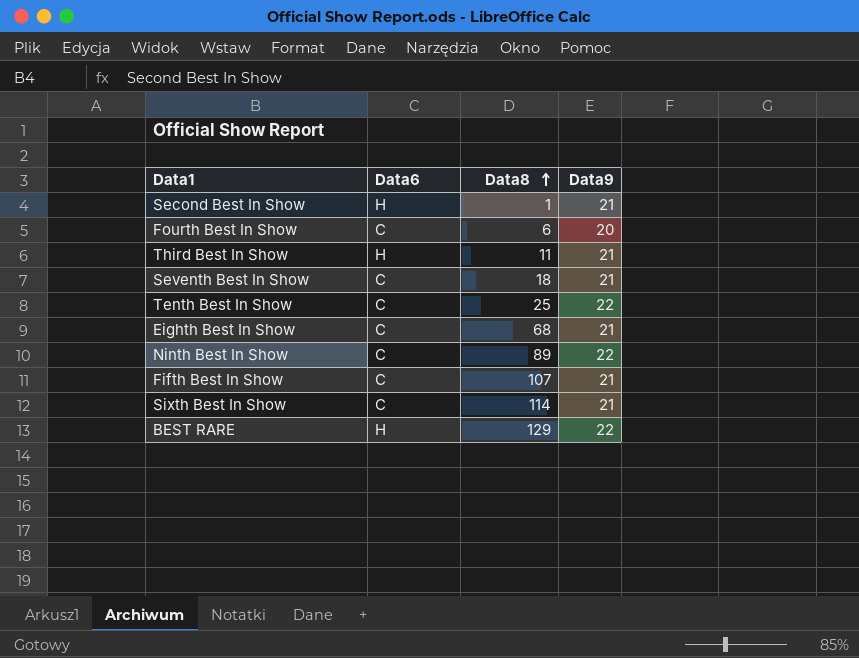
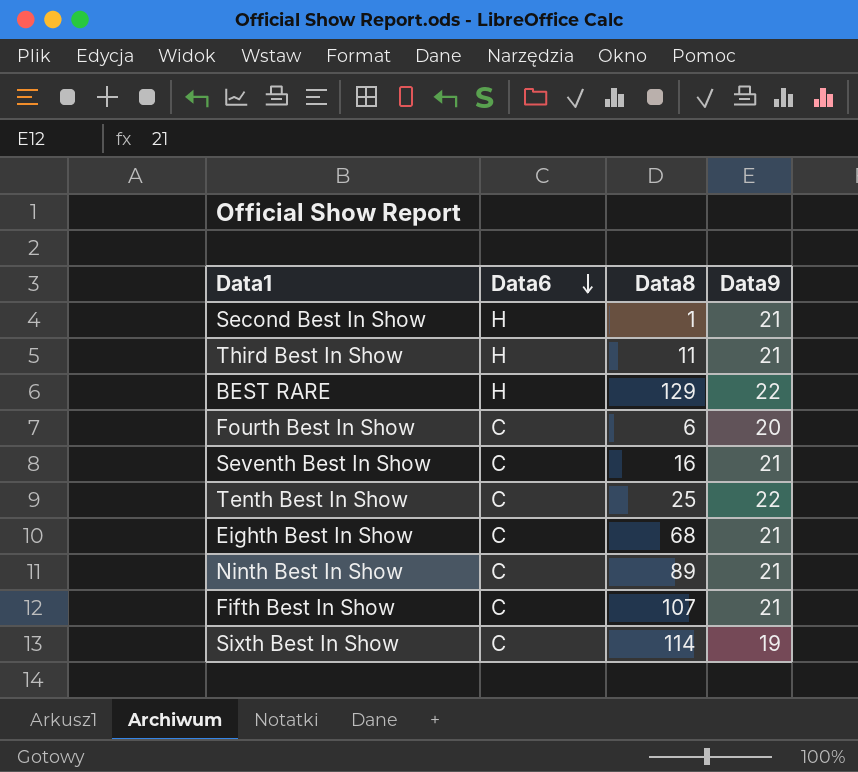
row order: Data8 ascending -> Data6 descending
Seventh Best In Show | Data8: 18 -> 16
Ninth Best In Show | Data9: 22 -> 21
Sixth Best In Show | Data9: 21 -> 19

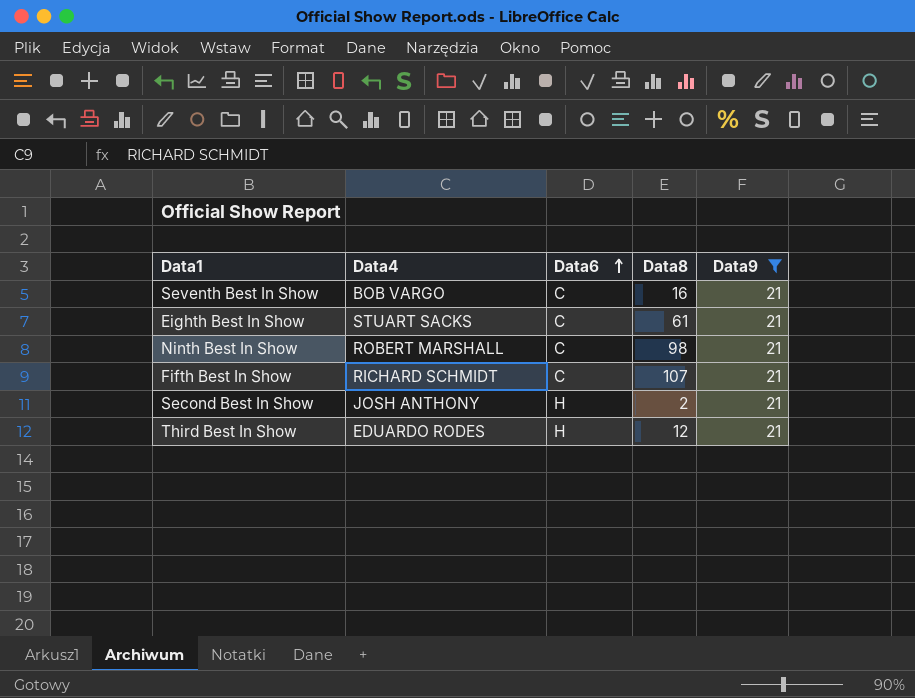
filter: none -> Data9 = 21
row order: Data6 descending -> Data6 ascending
column Data4 | position: none -> 2
Eighth Best In Show | Data8: 68 -> 61
Ninth Best In Show | Data8: 89 -> 98
Second Best In Show | Data8: 1 -> 2
Third Best In Show | Data8: 11 -> 12

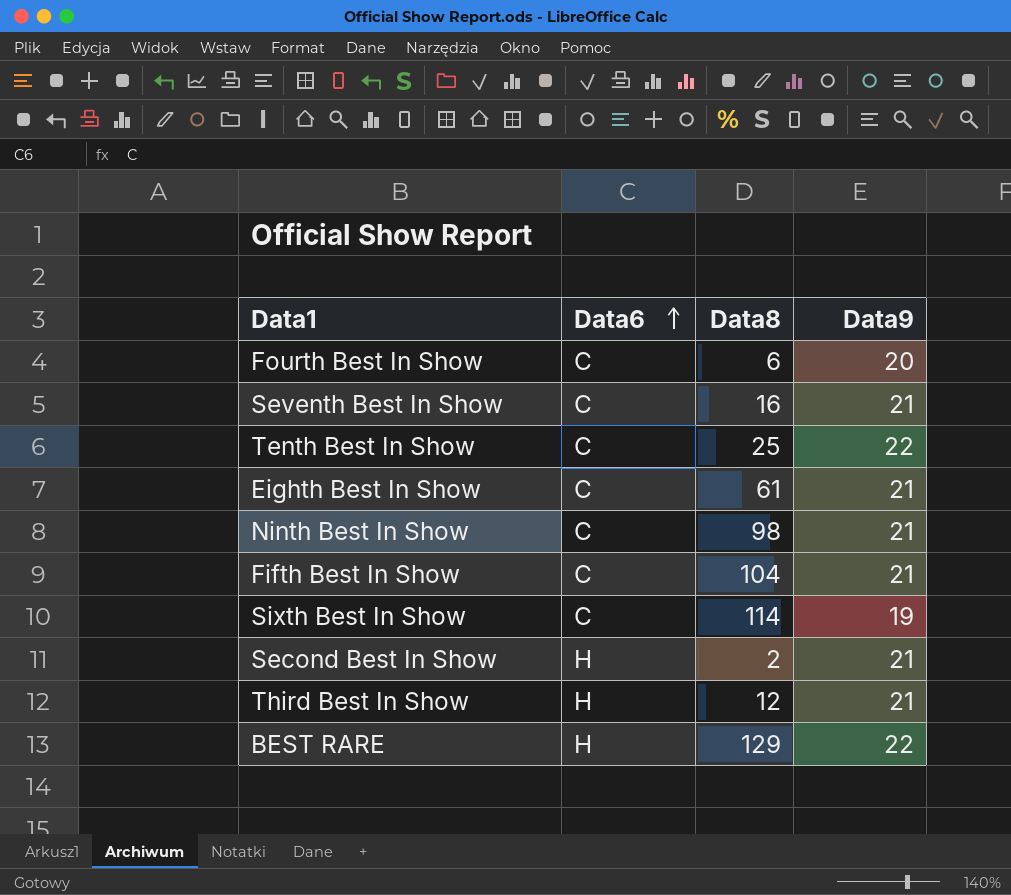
filter: Data9 = 21 -> none
column Data4 | position: 2 -> none
Fifth Best In Show | Data8: 107 -> 104

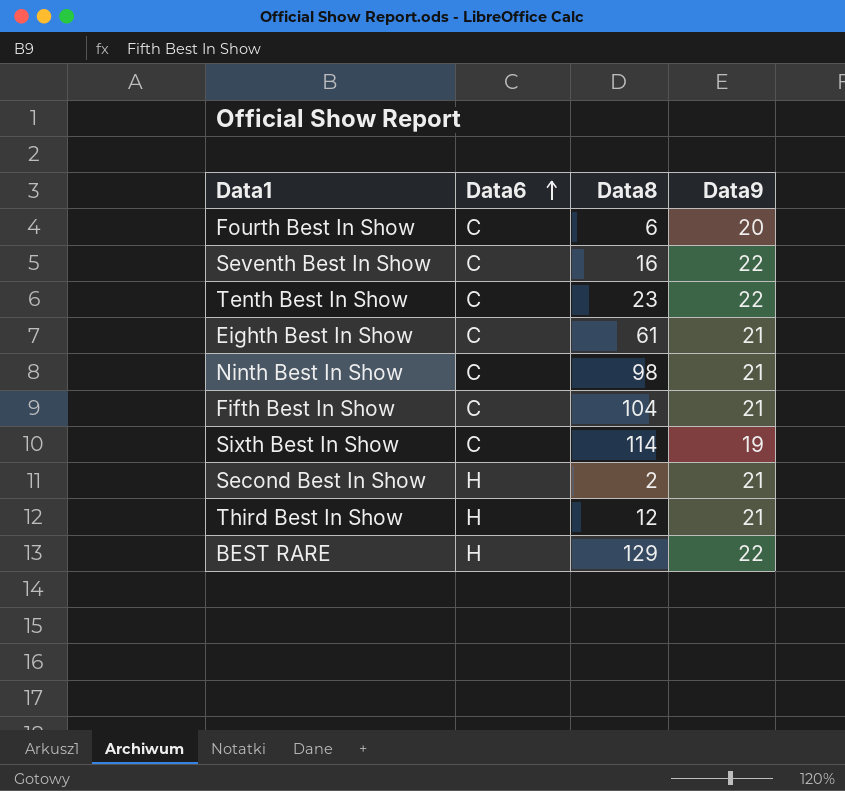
Seventh Best In Show | Data9: 21 -> 22
Tenth Best In Show | Data8: 25 -> 23

